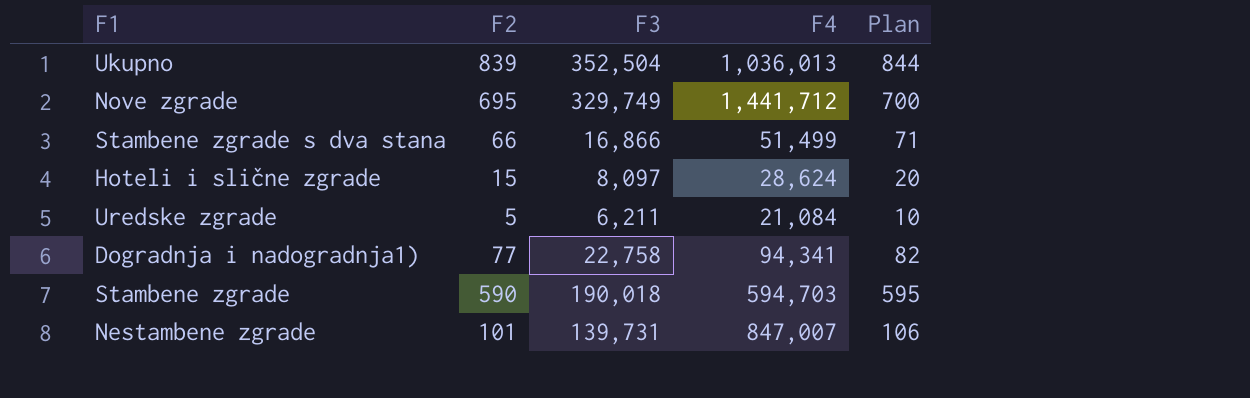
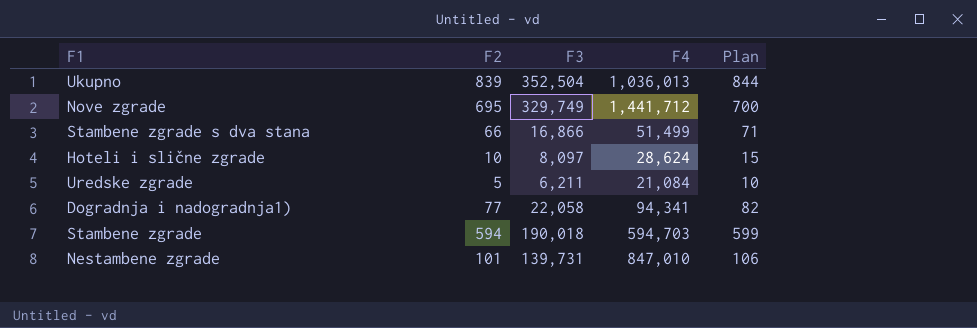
Hoteli i slične zgrade | F2: 15 -> 10
Hoteli i slične zgrade | Plan: 20 -> 15
Dogradnja i nadogradnja1) | F3: 22,758 -> 22,058
Stambene zgrade | F2: 590 -> 594
Stambene zgrade | Plan: 595 -> 599
Nestambene zgrade | F4: 847,007 -> 847,010

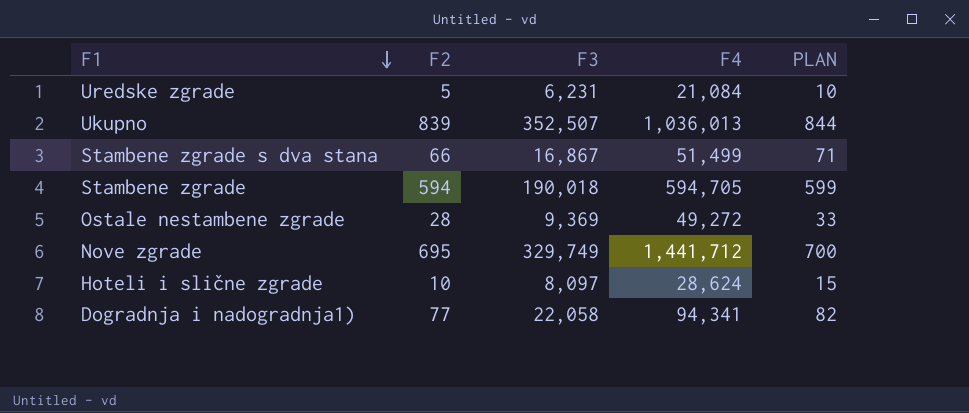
row order: none -> F1 descending
column name: Plan -> PLAN
row Nestambene zgrade: 101 | 139,731 | 847,010 | 106 -> none
Uredske zgrade | F3: 6,211 -> 6,231
Ukupno | F3: 352,504 -> 352,507
Stambene zgrade s dva stana | F3: 16,866 -> 16,867
Stambene zgrade | F4: 594,703 -> 594,705
row Ostale nestambene zgrade: none -> 28 | 9,369 | 49,272 | 33

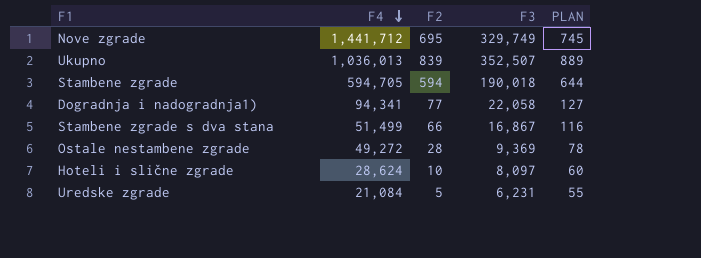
row order: F1 descending -> F4 descending
column F4 | position: 4 -> 2
column PLAN | formula: [F2] + 5 -> [F2] + 50

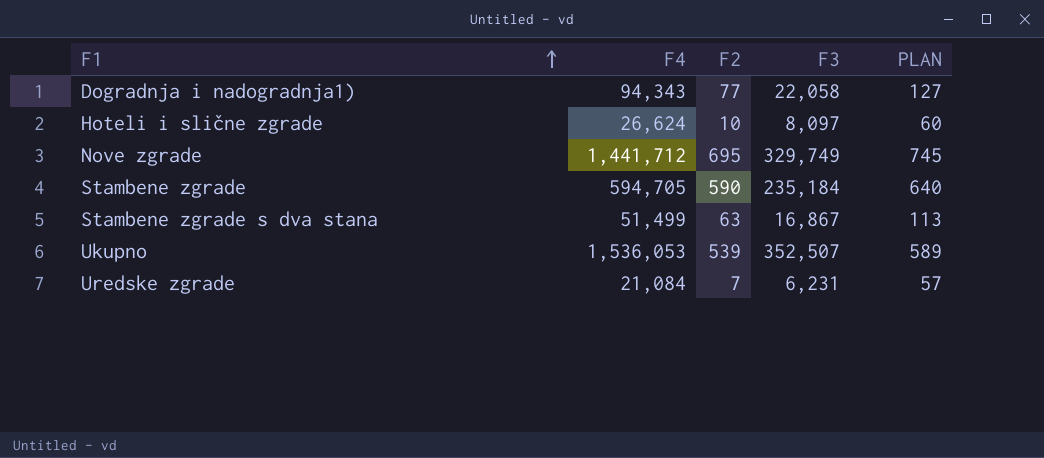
row order: F4 descending -> F1 ascending
row Ostale nestambene zgrade: 49,272 | 28 | 9,369 | 78 -> none
Dogradnja i nadogradnja1) | F4: 94,341 -> 94,343
Hoteli i slične zgrade | F4: 28,624 -> 26,624
Stambene zgrade | F2: 594 -> 590
Stambene zgrade | F3: 190,018 -> 235,184
Stambene zgrade | PLAN: 644 -> 640
Stambene zgrade s dva stana | F2: 66 -> 63
Stambene zgrade s dva stana | PLAN: 116 -> 113
Ukupno | F4: 1,036,013 -> 1,536,053
Ukupno | F2: 839 -> 539
Ukupno | PLAN: 889 -> 589
Uredske zgrade | F2: 5 -> 7
Uredske zgrade | PLAN: 55 -> 57

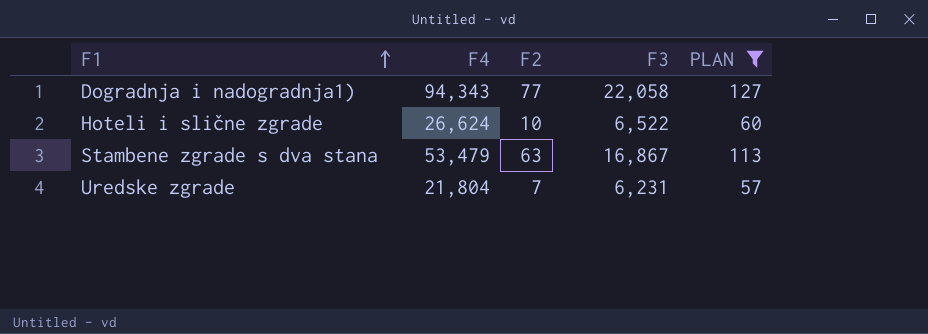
filter: none -> PLAN <= 127
Hoteli i slične zgrade | F3: 8,097 -> 6,522
Stambene zgrade s dva stana | F4: 51,499 -> 53,479
Uredske zgrade | F4: 21,084 -> 21,804

